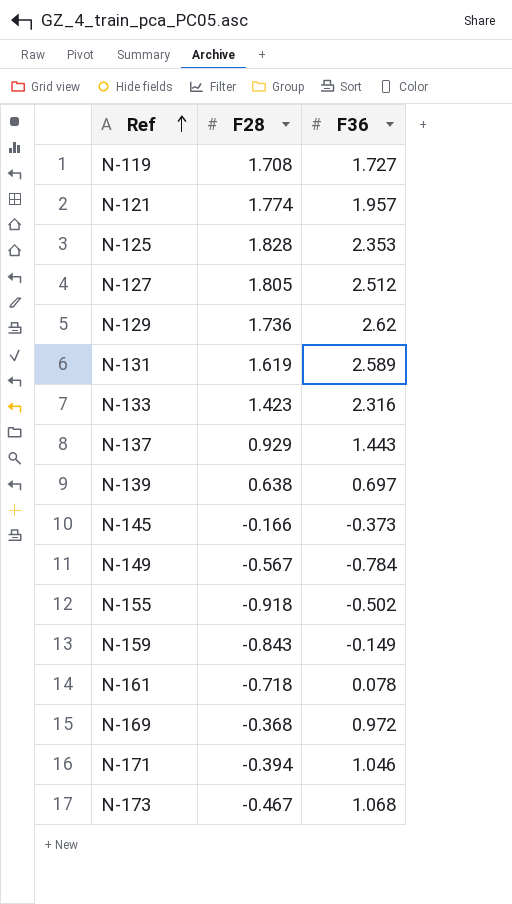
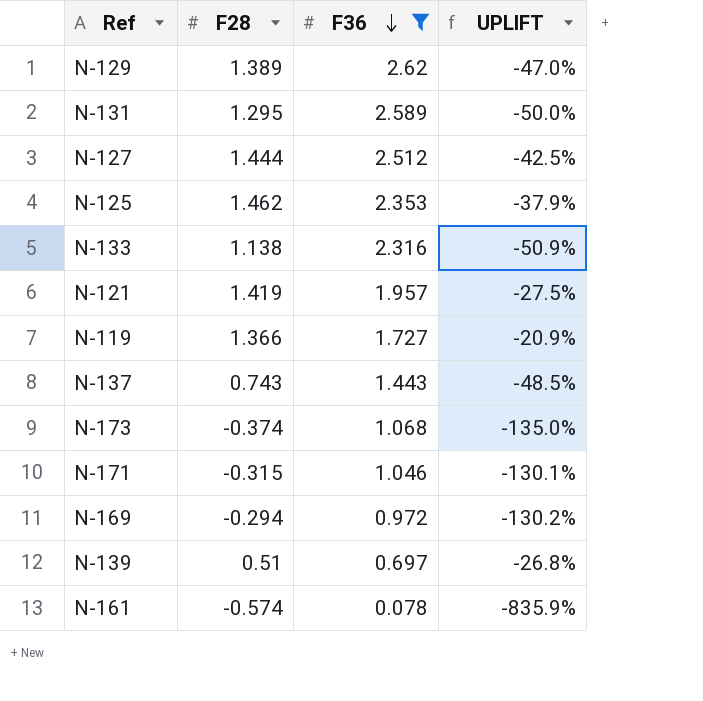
filter: none -> F36 >= 0.078
row order: Ref ascending -> F36 descending
column UPLIFT | formula: none -> ([F28] - [F36]) / [F36]
N-129 | F28: 1.736 -> 1.389
N-131 | F28: 1.619 -> 1.295
N-127 | F28: 1.805 -> 1.444
N-125 | F28: 1.828 -> 1.462
N-133 | F28: 1.423 -> 1.138
N-121 | F28: 1.774 -> 1.419
N-119 | F28: 1.708 -> 1.366
N-137 | F28: 0.929 -> 0.743
N-173 | F28: -0.467 -> -0.374
N-171 | F28: -0.394 -> -0.315
N-169 | F28: -0.368 -> -0.294
N-139 | F28: 0.638 -> 0.51
N-161 | F28: -0.718 -> -0.574

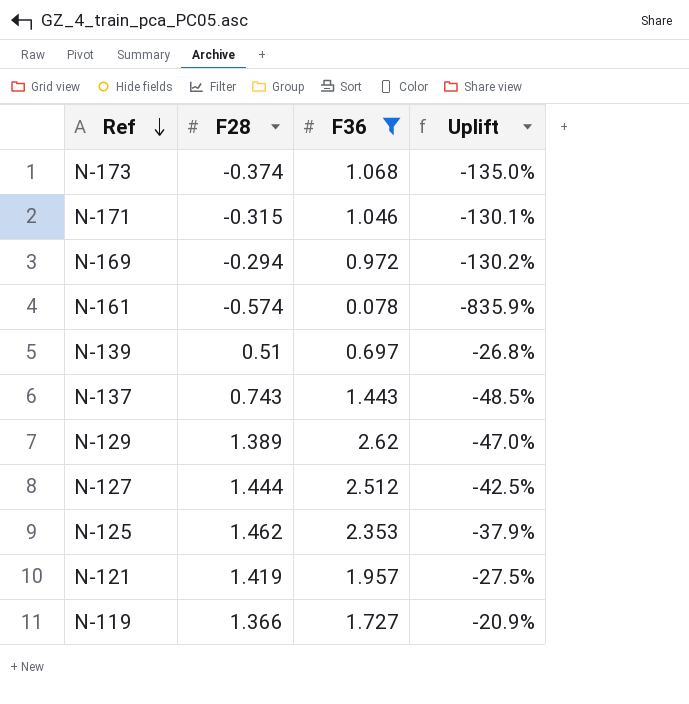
row order: F36 descending -> Ref descending
column name: UPLIFT -> Uplift
row N-131: 1.295 | 2.589 | -50.0% -> none
row N-133: 1.138 | 2.316 | -50.9% -> none

